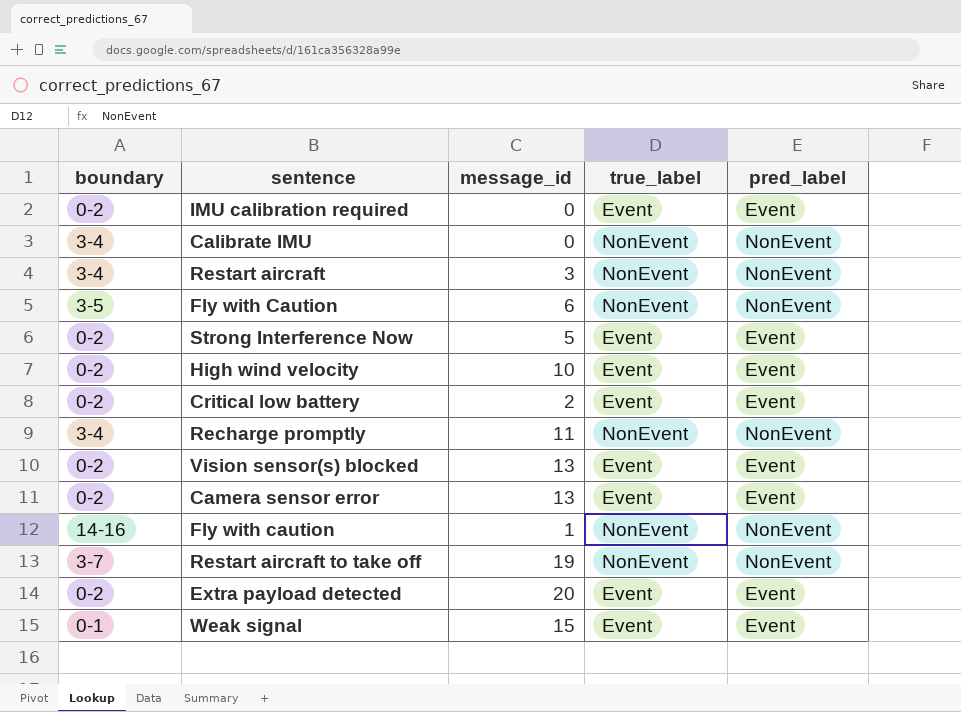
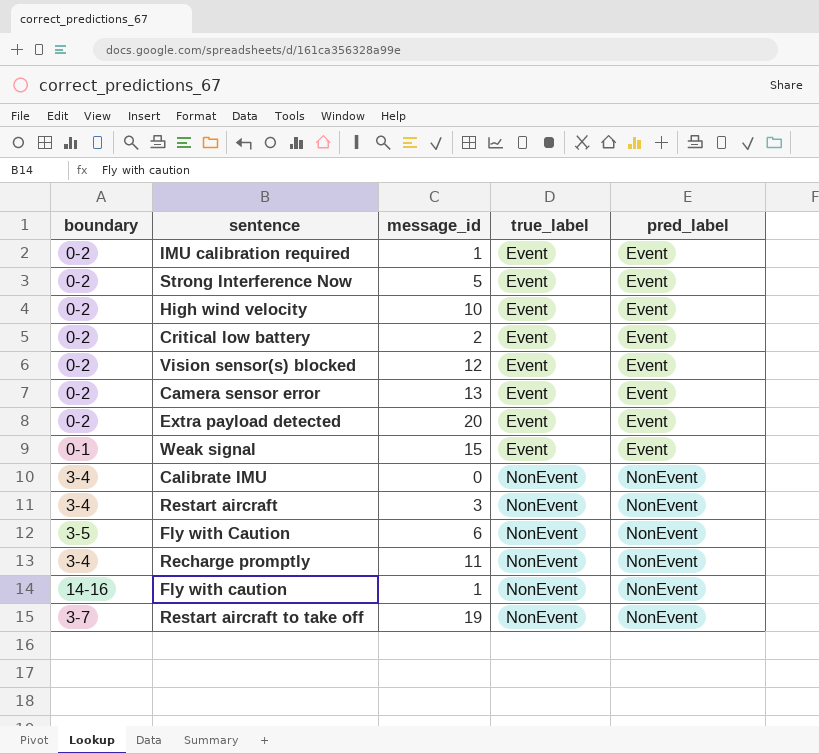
row order: none -> true_label ascending
IMU calibration required | message_id: 0 -> 1
Vision sensor(s) blocked | message_id: 13 -> 12

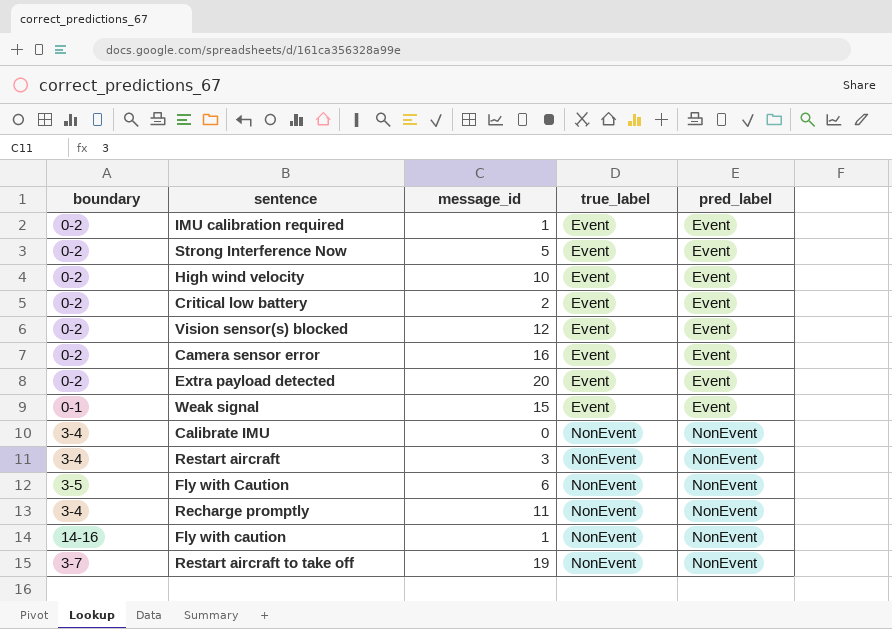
Camera sensor error | message_id: 13 -> 16

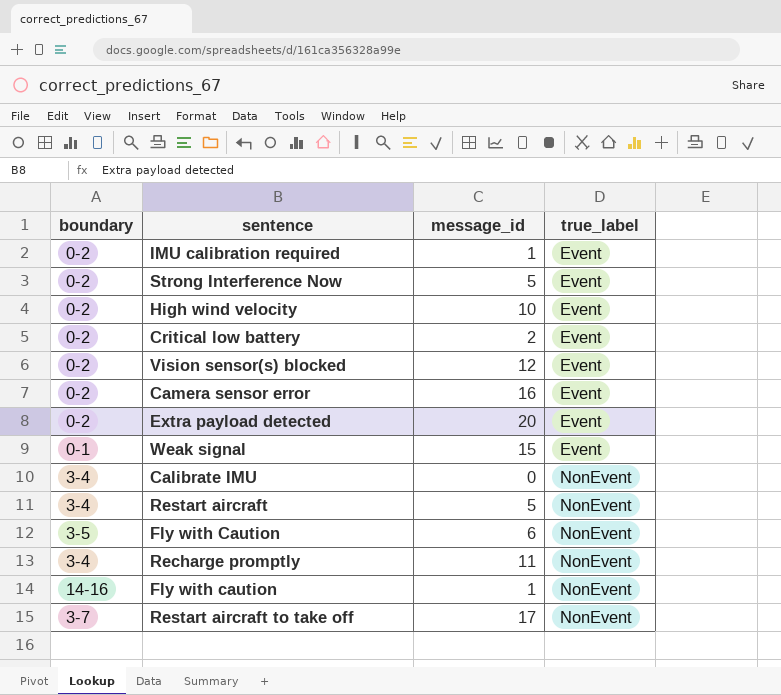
column pred_label | position: 5 -> none
Restart aircraft | message_id: 3 -> 5
Restart aircraft to take off | message_id: 19 -> 17

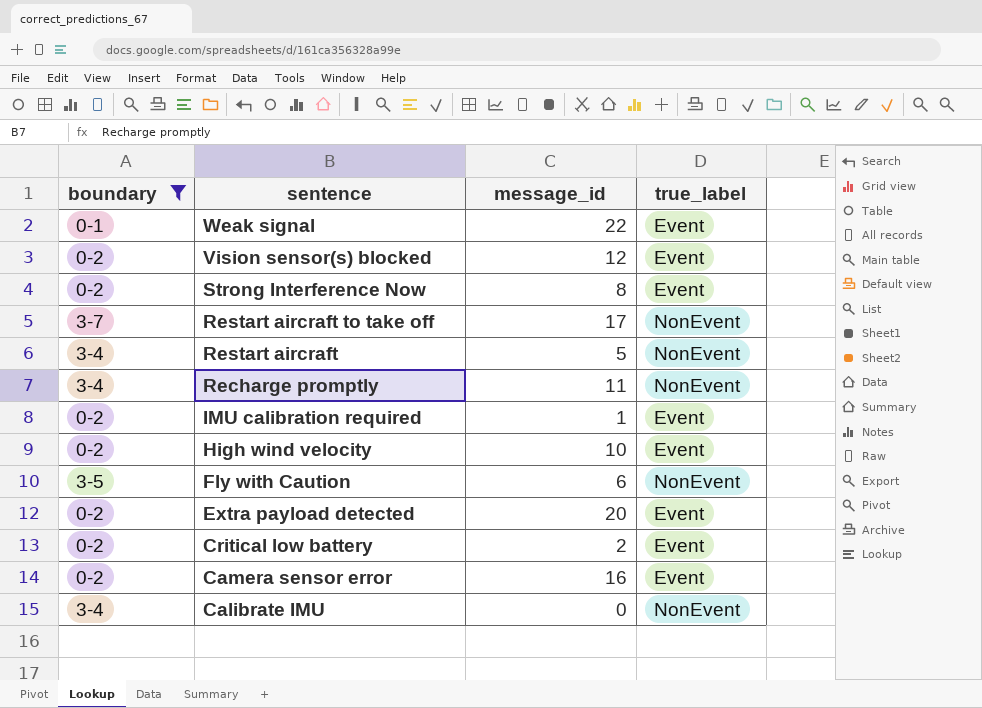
filter: none -> boundary != 14-16
row order: true_label ascending -> sentence descending
Weak signal | message_id: 15 -> 22
Strong Interference Now | message_id: 5 -> 8

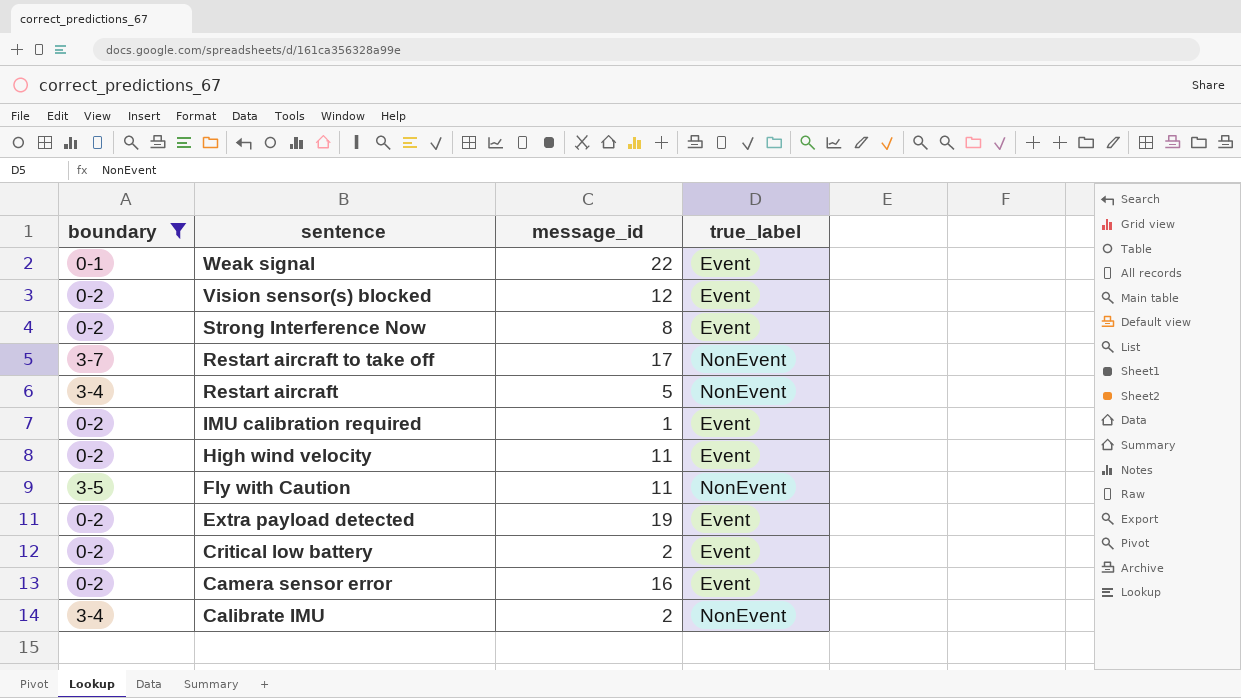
row Recharge promptly: 3-4 | 11 | NonEvent -> none
High wind velocity | message_id: 10 -> 11
Fly with Caution | message_id: 6 -> 11
Extra payload detected | message_id: 20 -> 19
Calibrate IMU | message_id: 0 -> 2

